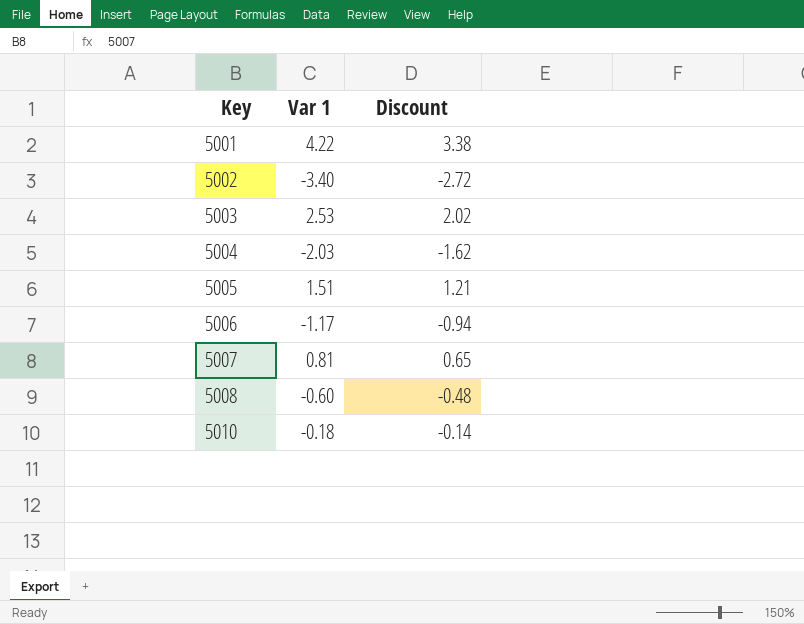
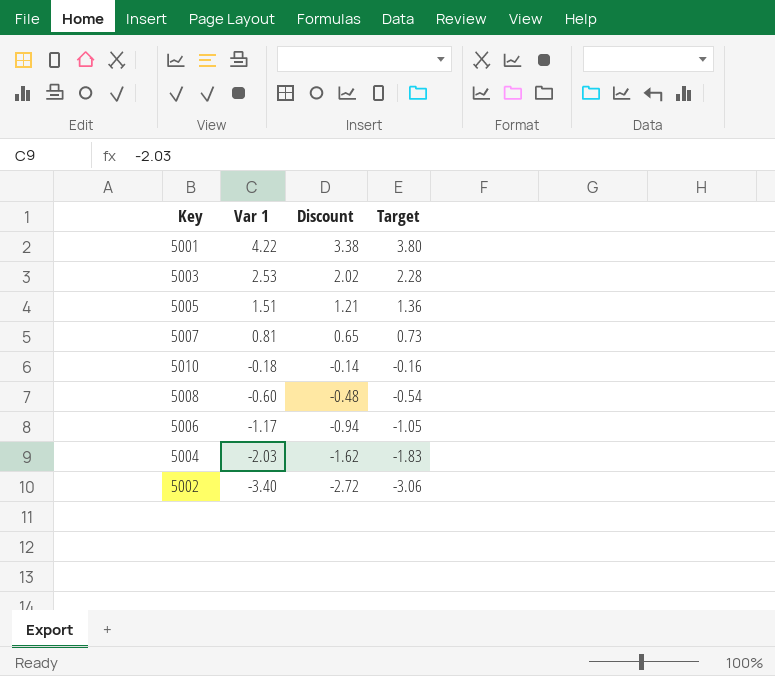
row order: Key ascending -> Var 1 descending
column Target | formula: none -> [Var 1] * 0.9

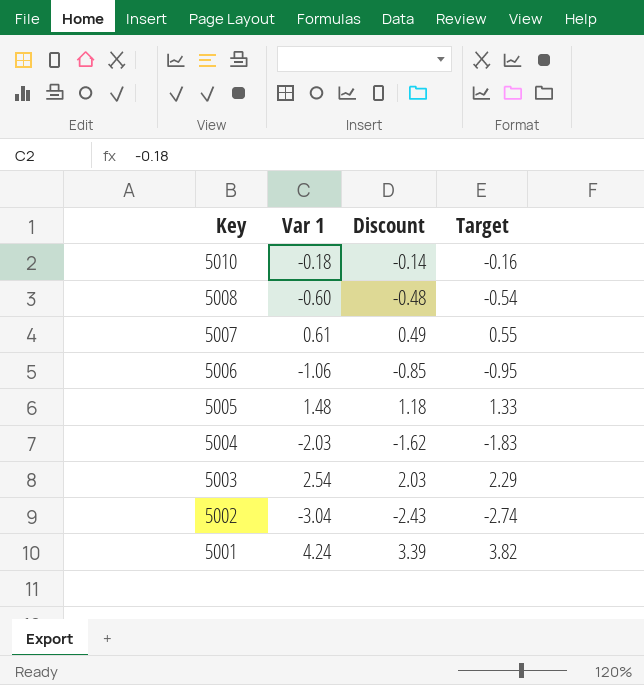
row order: Var 1 descending -> Key descending
5007 | Var 1: 0.81 -> 0.61
5007 | Discount: 0.65 -> 0.49
5007 | Target: 0.73 -> 0.55
5006 | Var 1: -1.17 -> -1.06
5006 | Discount: -0.94 -> -0.85
5006 | Target: -1.05 -> -0.95
5005 | Var 1: 1.51 -> 1.48
5005 | Discount: 1.21 -> 1.18
5005 | Target: 1.36 -> 1.33
5003 | Var 1: 2.53 -> 2.54
5003 | Discount: 2.02 -> 2.03
5003 | Target: 2.28 -> 2.29
5002 | Var 1: -3.40 -> -3.04
5002 | Discount: -2.72 -> -2.43
5002 | Target: -3.06 -> -2.74
5001 | Var 1: 4.22 -> 4.24
5001 | Discount: 3.38 -> 3.39
5001 | Target: 3.80 -> 3.82

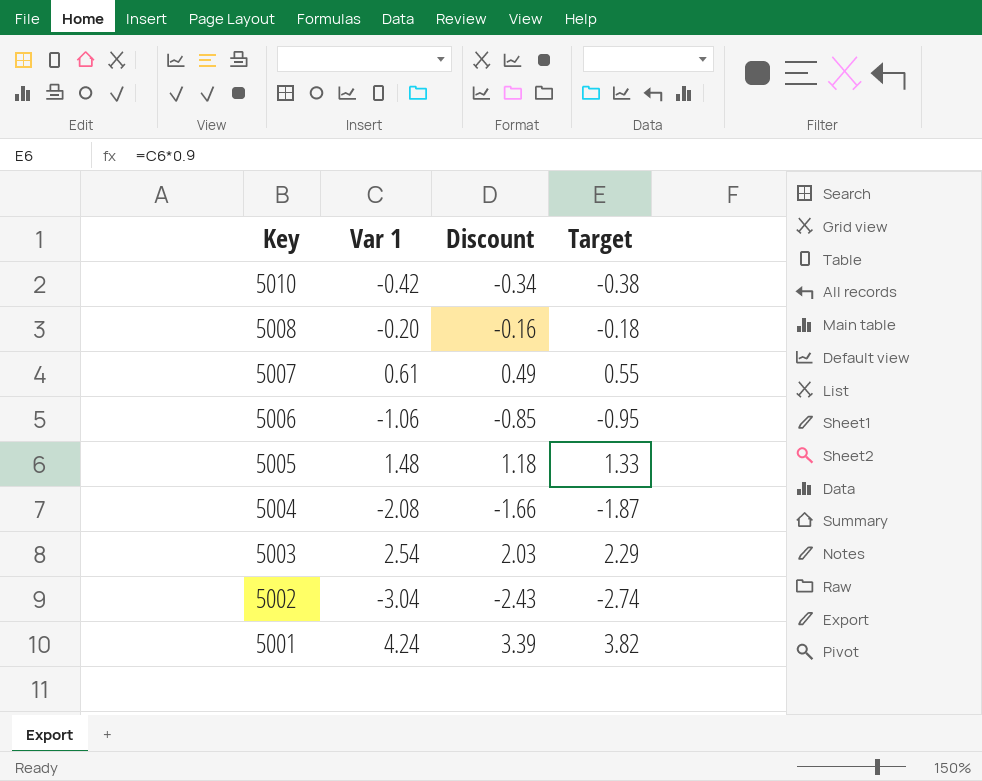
5010 | Var 1: -0.18 -> -0.42
5010 | Discount: -0.14 -> -0.34
5010 | Target: -0.16 -> -0.38
5008 | Var 1: -0.60 -> -0.20
5008 | Discount: -0.48 -> -0.16
5008 | Target: -0.54 -> -0.18
5004 | Var 1: -2.03 -> -2.08
5004 | Discount: -1.62 -> -1.66
5004 | Target: -1.83 -> -1.87

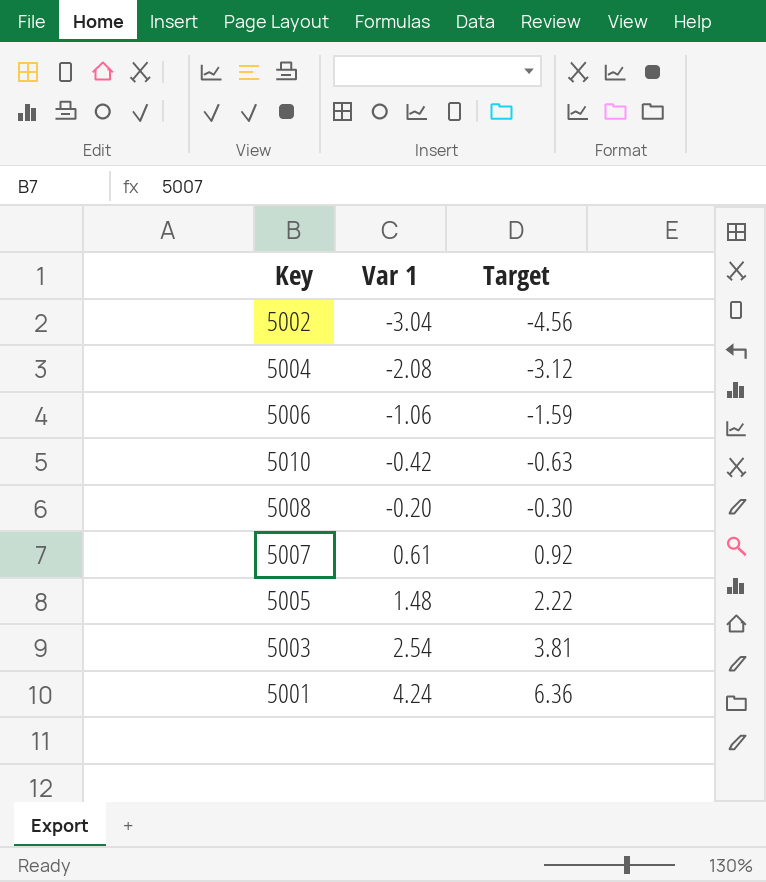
row order: Key descending -> Var 1 ascending
column Discount | formula: [Var 1] * 0.8 -> none
column Target | formula: [Var 1] * 0.9 -> [Var 1] * 1.5

